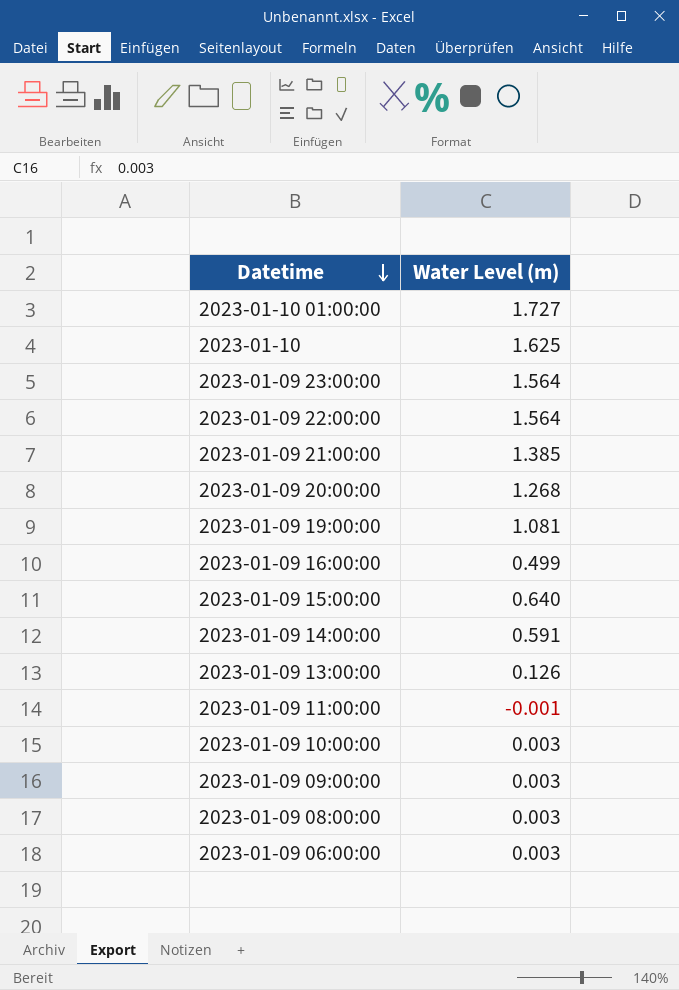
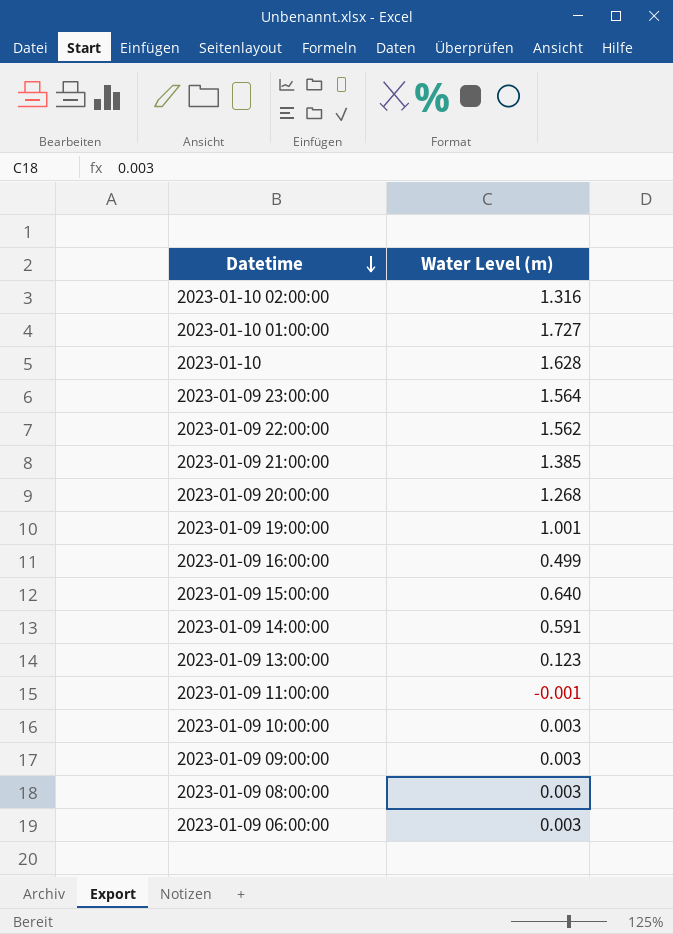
row 2023-01-10 02:00:00: none -> 1.316
2023-01-10 | Water Level (m): 1.625 -> 1.628
2023-01-09 22:00:00 | Water Level (m): 1.564 -> 1.562
2023-01-09 19:00:00 | Water Level (m): 1.081 -> 1.001
2023-01-09 13:00:00 | Water Level (m): 0.126 -> 0.123

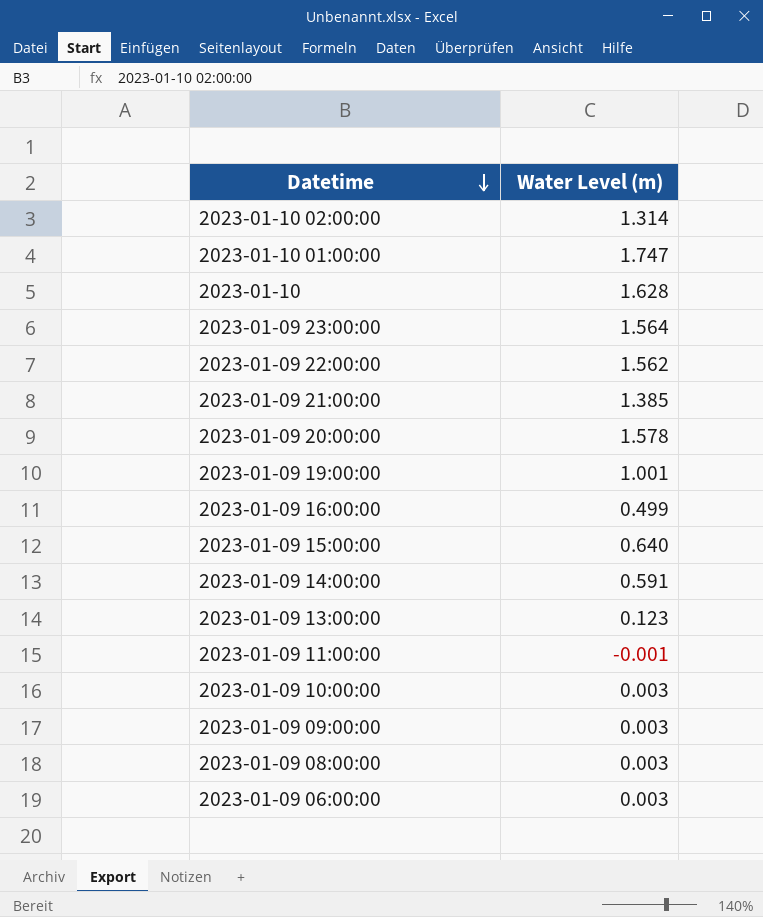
2023-01-10 02:00:00 | Water Level (m): 1.316 -> 1.314
2023-01-10 01:00:00 | Water Level (m): 1.727 -> 1.747
2023-01-09 20:00:00 | Water Level (m): 1.268 -> 1.578

